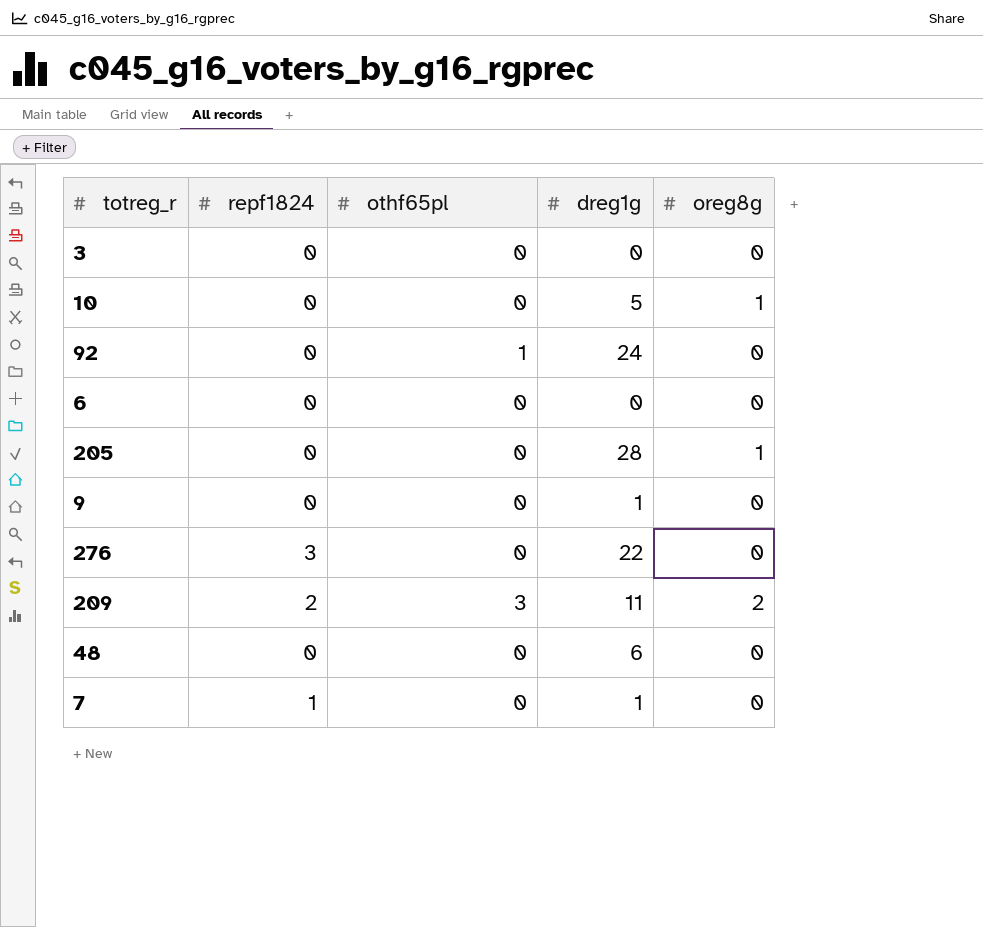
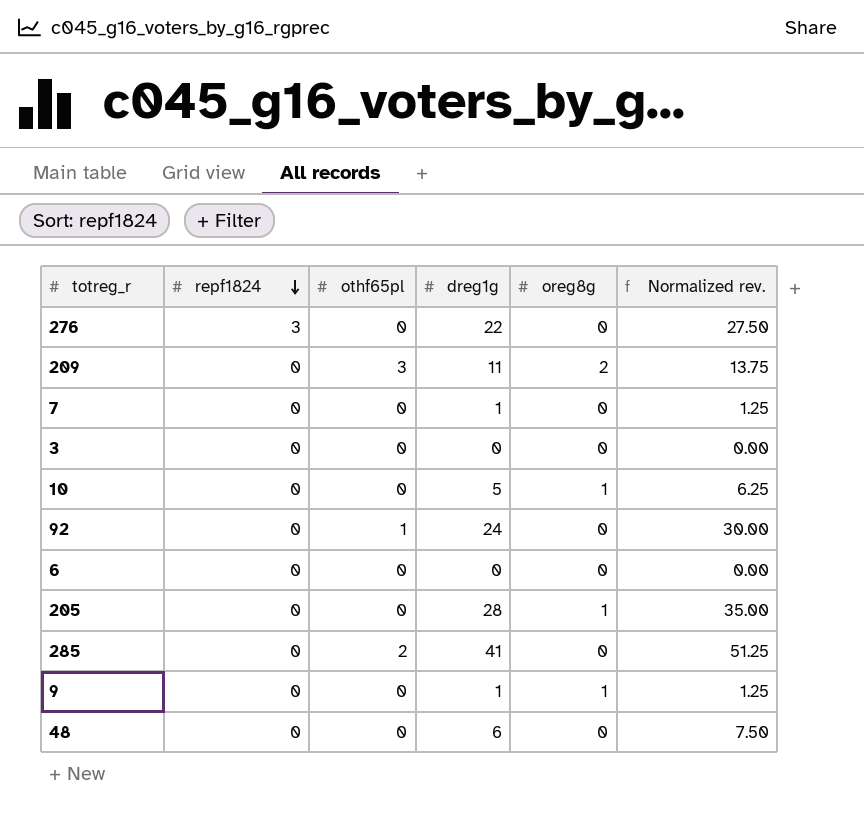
row order: none -> repf1824 descending
column Normalized rev. | formula: none -> [dreg1g] * 1.25
209 | repf1824: 2 -> 0
7 | repf1824: 1 -> 0
row 285: none -> 0 | 2 | 41 | 0 | 51.25
9 | oreg8g: 0 -> 1

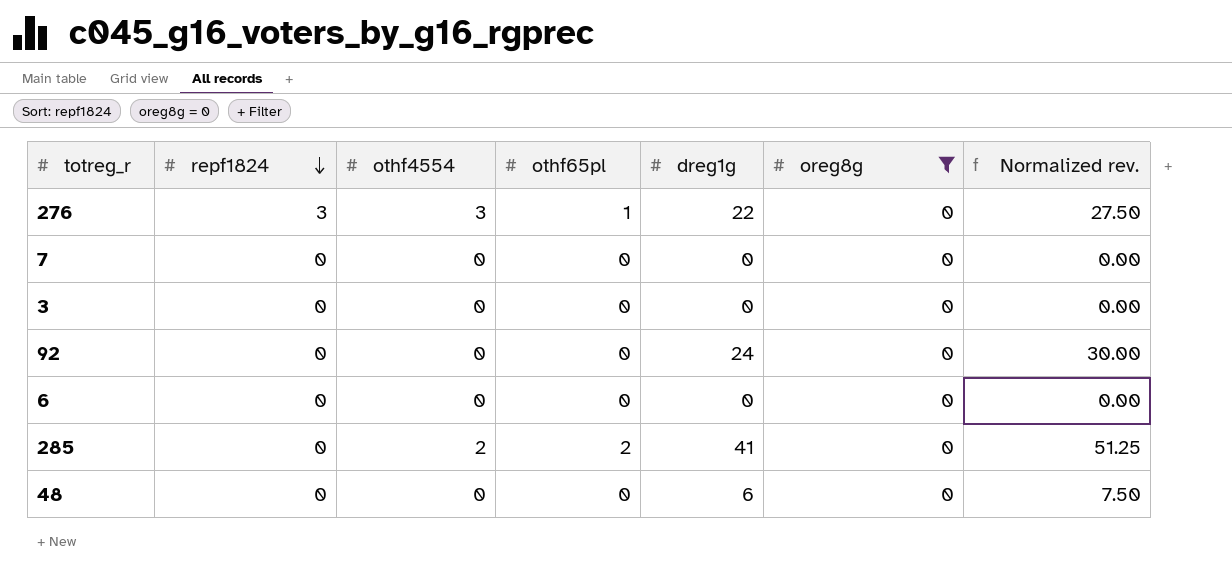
filter: none -> oreg8g = 0
column othf4554 | position: none -> 3
276 | othf65pl: 0 -> 1
7 | dreg1g: 1 -> 0
7 | Normalized rev.: 1.25 -> 0.00
92 | othf65pl: 1 -> 0

